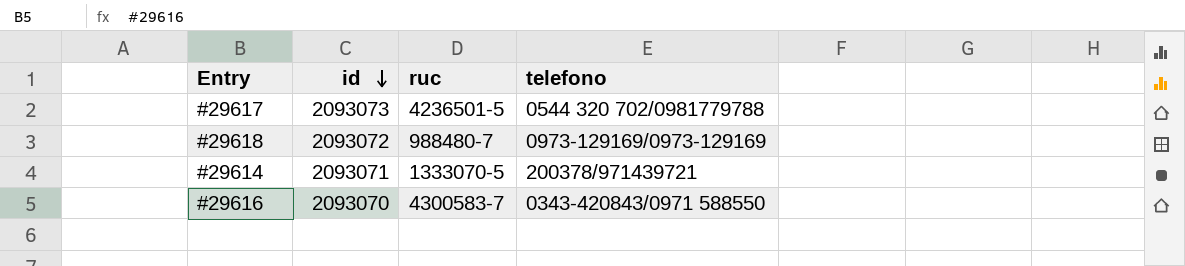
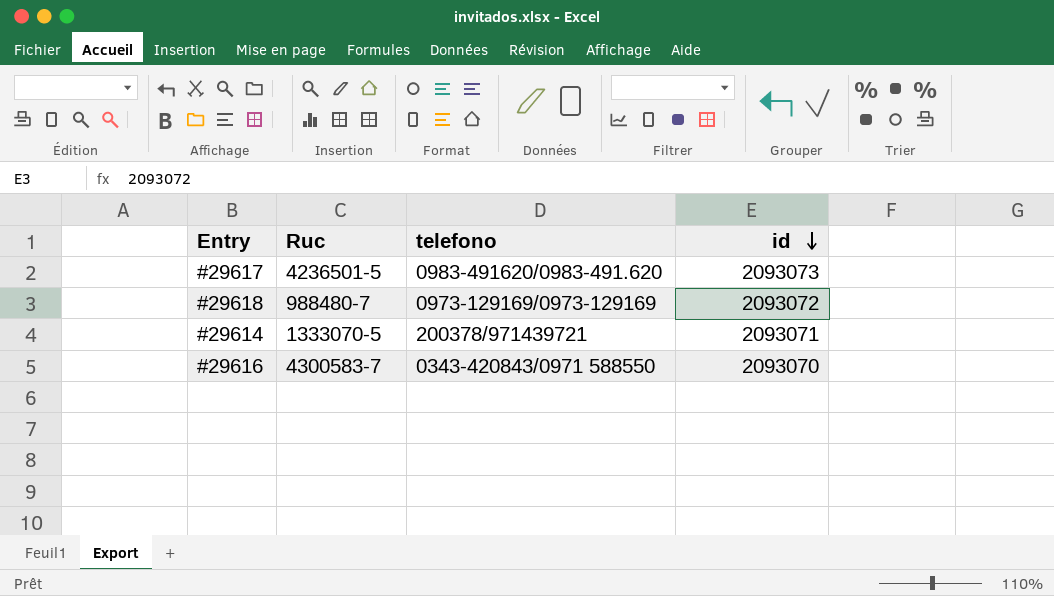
column name: ruc -> Ruc
column id | position: 2 -> 4
#29617 | telefono: 0544 320 702/0981779788 -> 0983-491620/0983-491.620

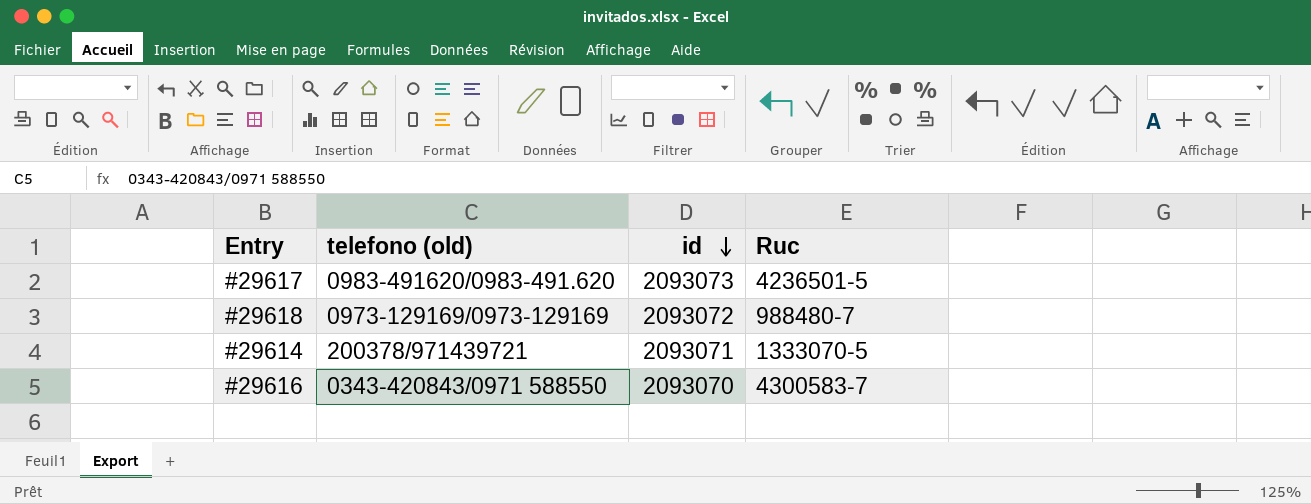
column name: telefono -> telefono (old)
column Ruc | position: 2 -> 4

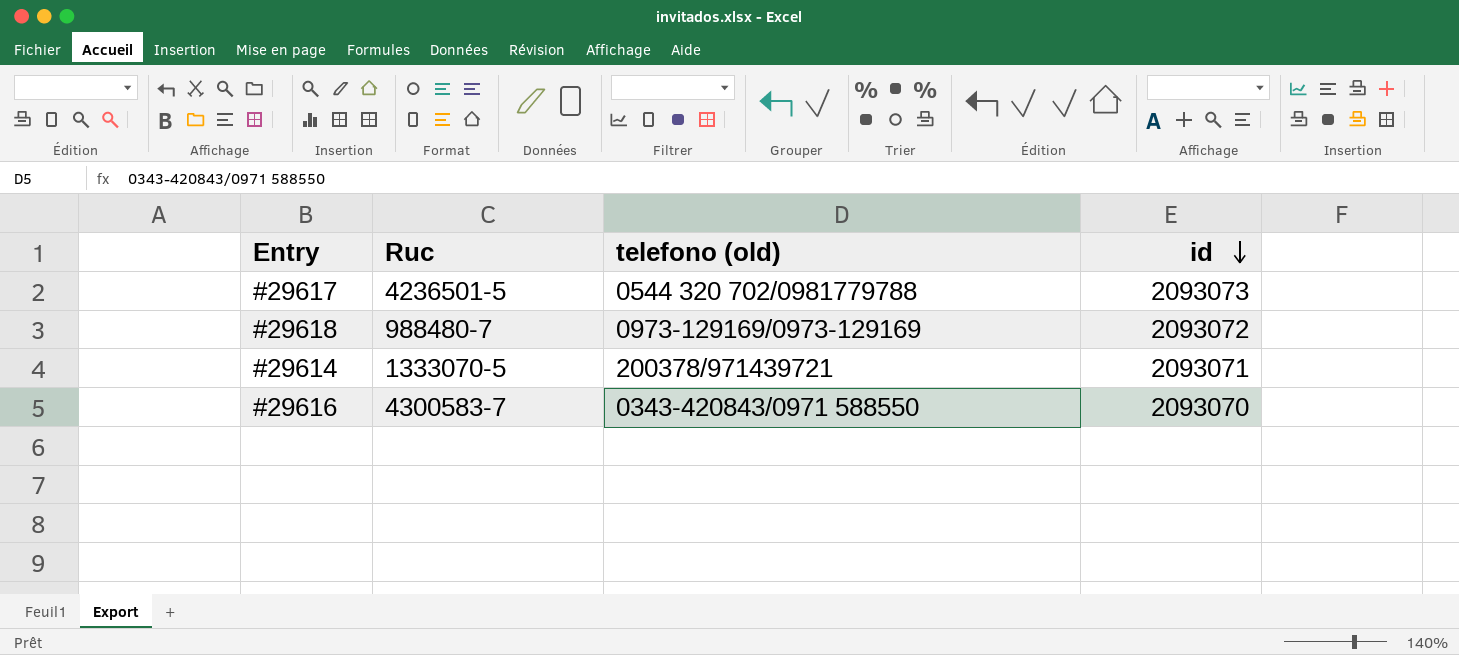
column Ruc | position: 4 -> 2
#29617 | telefono (old): 0983-491620/0983-491.620 -> 0544 320 702/0981779788

